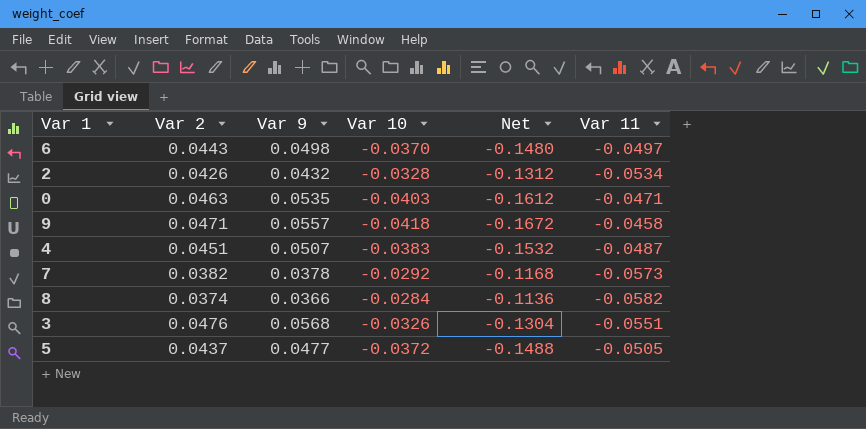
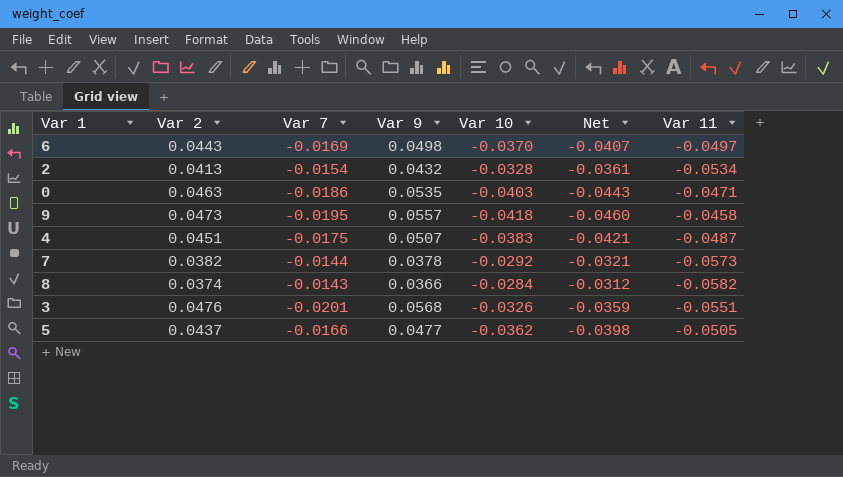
column Var 7 | position: none -> 3
column Net | formula: [Var 10] * 4 -> [Var 10] * 1.1
2 | Var 2: 0.0426 -> 0.0413
9 | Var 2: 0.0471 -> 0.0473
5 | Var 10: -0.0372 -> -0.0362

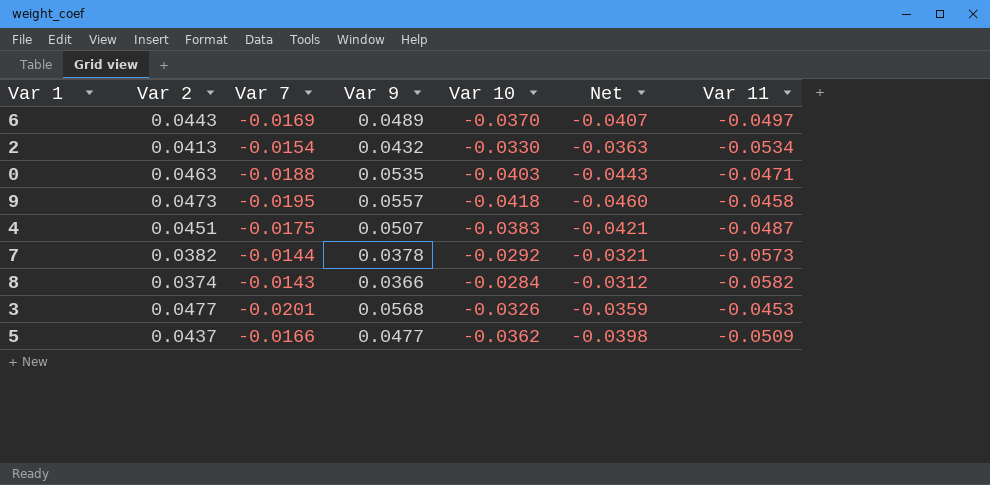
6 | Var 9: 0.0498 -> 0.0489
2 | Var 10: -0.0328 -> -0.0330
2 | Net: -0.0361 -> -0.0363
0 | Var 7: -0.0186 -> -0.0188
3 | Var 2: 0.0476 -> 0.0477
3 | Var 11: -0.0551 -> -0.0453
5 | Var 11: -0.0505 -> -0.0509

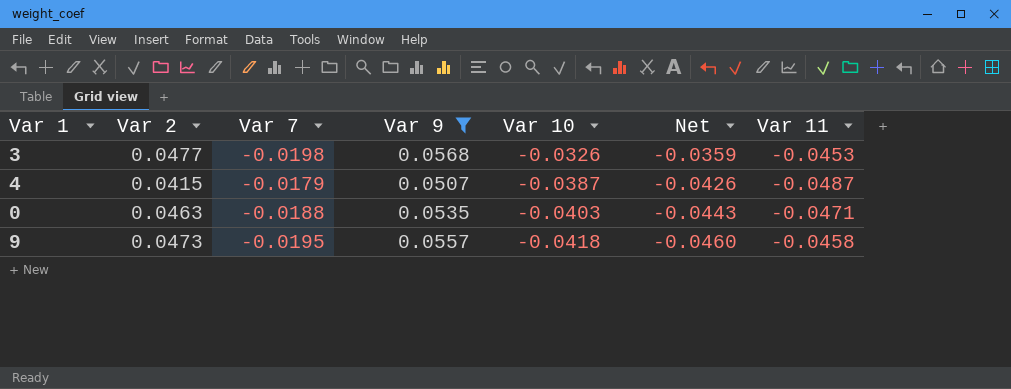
filter: none -> Var 9 >= 0.0507
row order: none -> Var 10 descending
3 | Var 7: -0.0201 -> -0.0198
4 | Var 2: 0.0451 -> 0.0415
4 | Var 7: -0.0175 -> -0.0179
4 | Var 10: -0.0383 -> -0.0387
4 | Net: -0.0421 -> -0.0426

